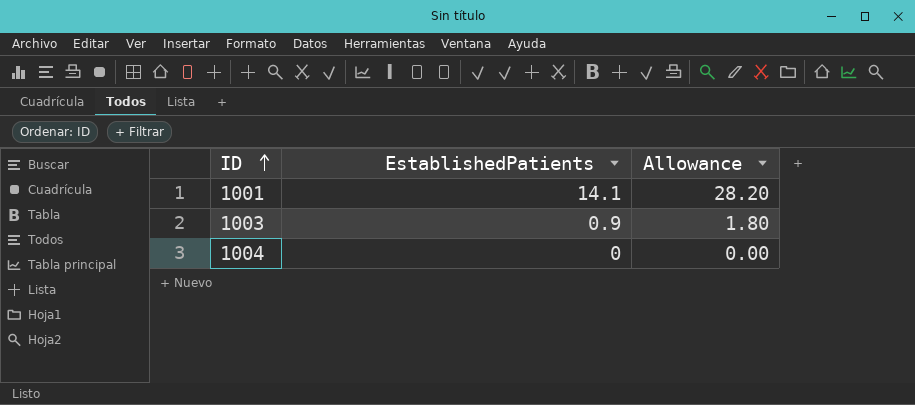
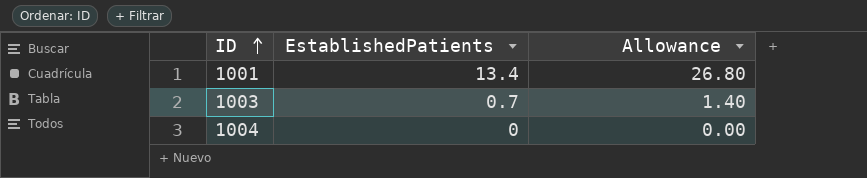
1001 | EstablishedPatients: 14.1 -> 13.4
1001 | Allowance: 28.20 -> 26.80
1003 | EstablishedPatients: 0.9 -> 0.7
1003 | Allowance: 1.80 -> 1.40

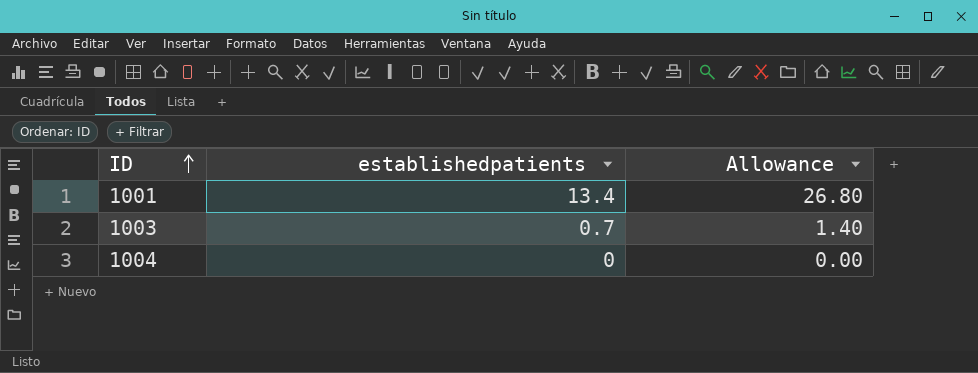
column name: EstablishedPatients -> establishedpatients

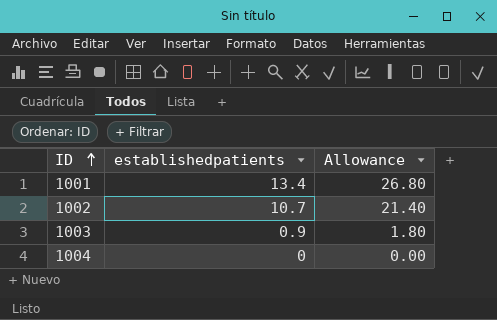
row 1002: none -> 10.7 | 21.40
1003 | establishedpatients: 0.7 -> 0.9
1003 | Allowance: 1.40 -> 1.80

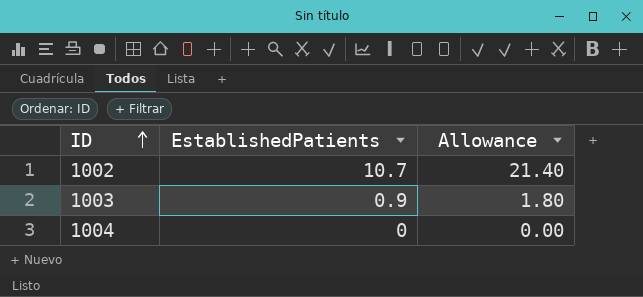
column name: establishedpatients -> EstablishedPatients
row 1001: 13.4 | 26.80 -> none

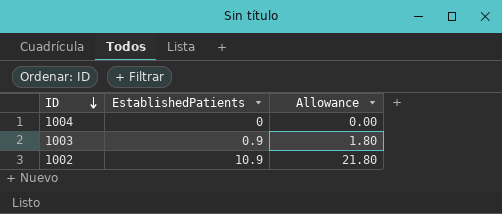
row order: ID ascending -> ID descending
1002 | EstablishedPatients: 10.7 -> 10.9
1002 | Allowance: 21.40 -> 21.80

